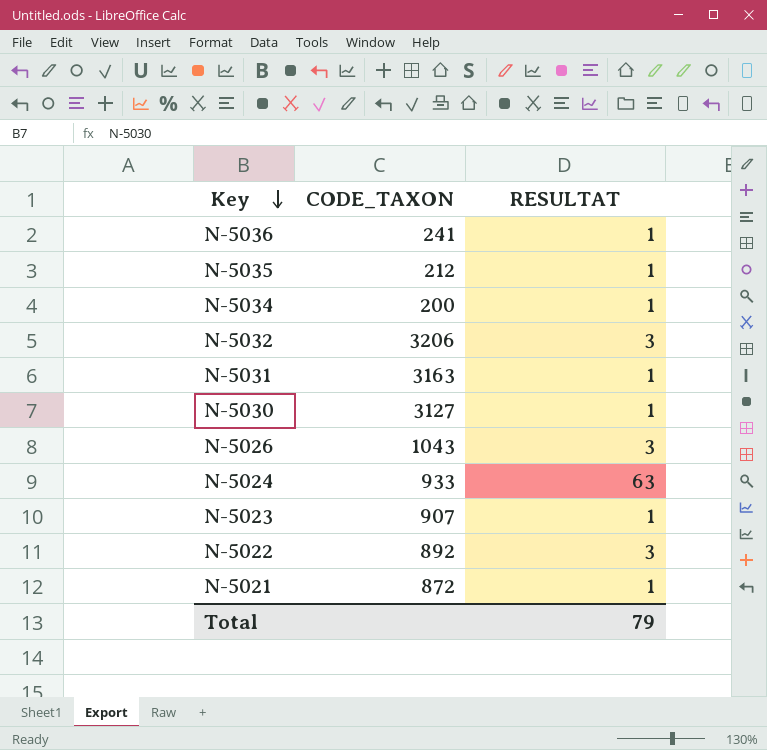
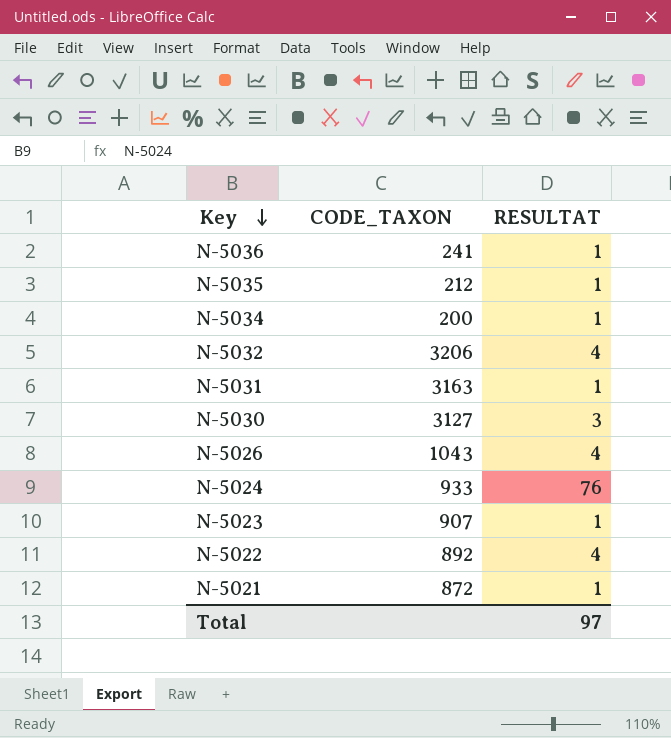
N-5032 | RESULTAT: 3 -> 4
N-5030 | RESULTAT: 1 -> 3
N-5026 | RESULTAT: 3 -> 4
N-5024 | RESULTAT: 63 -> 76
N-5022 | RESULTAT: 3 -> 4
Total | RESULTAT: 79 -> 97

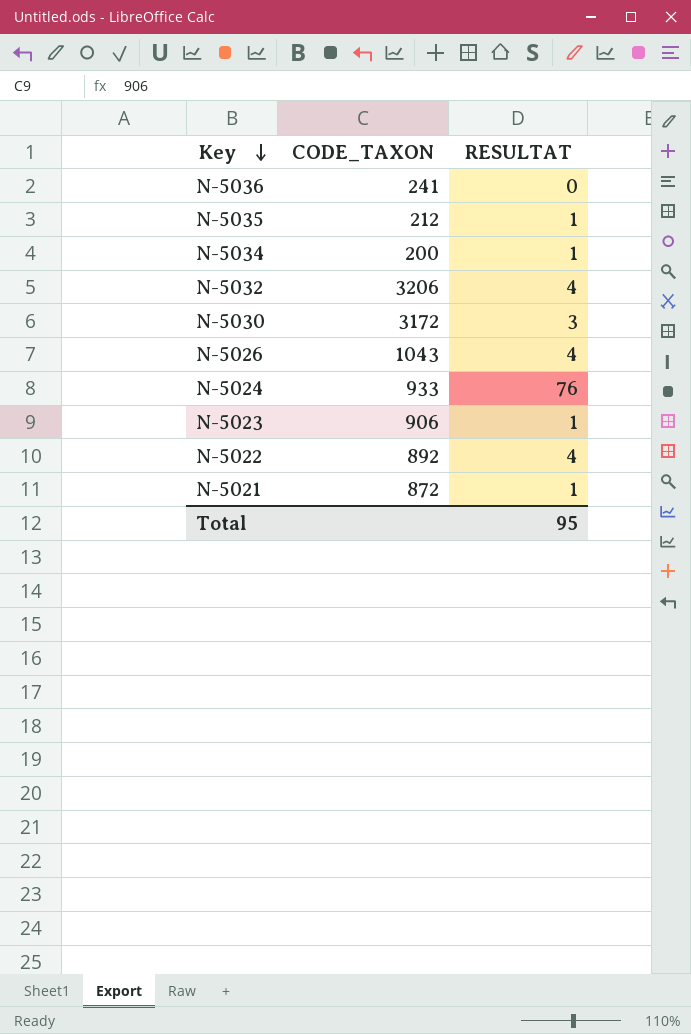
row N-5031: 3163 | 1 -> none
N-5036 | RESULTAT: 1 -> 0
N-5030 | CODE_TAXON: 3127 -> 3172
N-5023 | CODE_TAXON: 907 -> 906
Total | RESULTAT: 97 -> 95

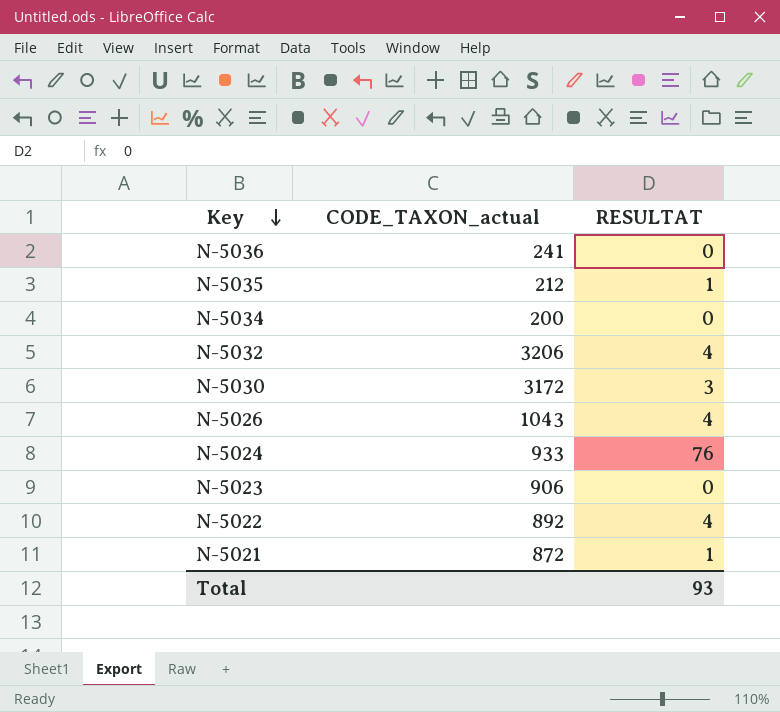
column name: CODE_TAXON -> CODE_TAXON_actual
N-5034 | RESULTAT: 1 -> 0
N-5023 | RESULTAT: 1 -> 0
Total | RESULTAT: 95 -> 93

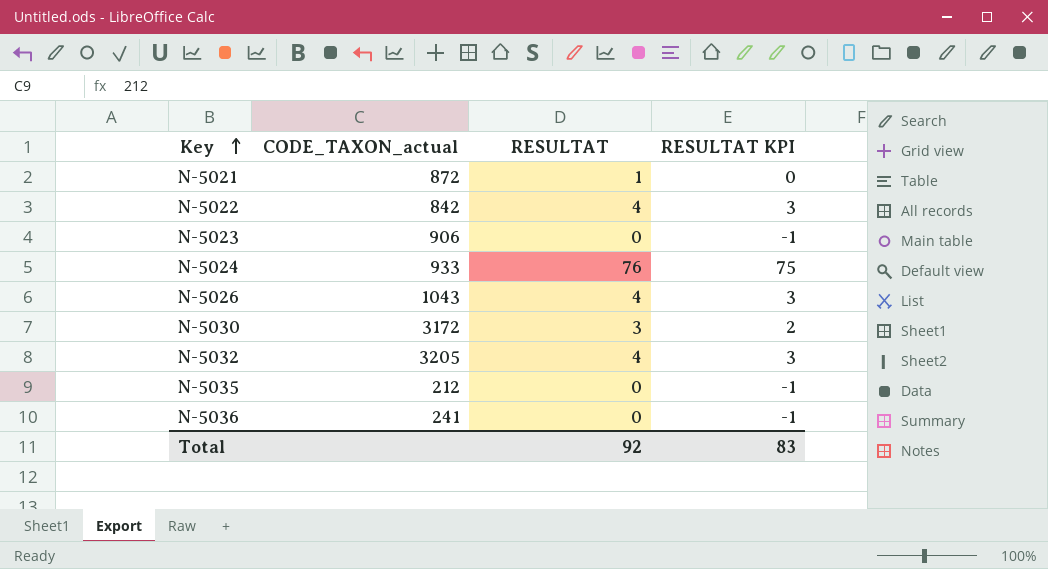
row order: Key descending -> Key ascending
column RESULTAT KPI | formula: none -> [RESULTAT] - 1
row N-5034: 200 | 0 -> none
N-5022 | CODE_TAXON_actual: 892 -> 842
N-5032 | CODE_TAXON_actual: 3206 -> 3205
N-5035 | RESULTAT: 1 -> 0
Total | RESULTAT: 93 -> 92

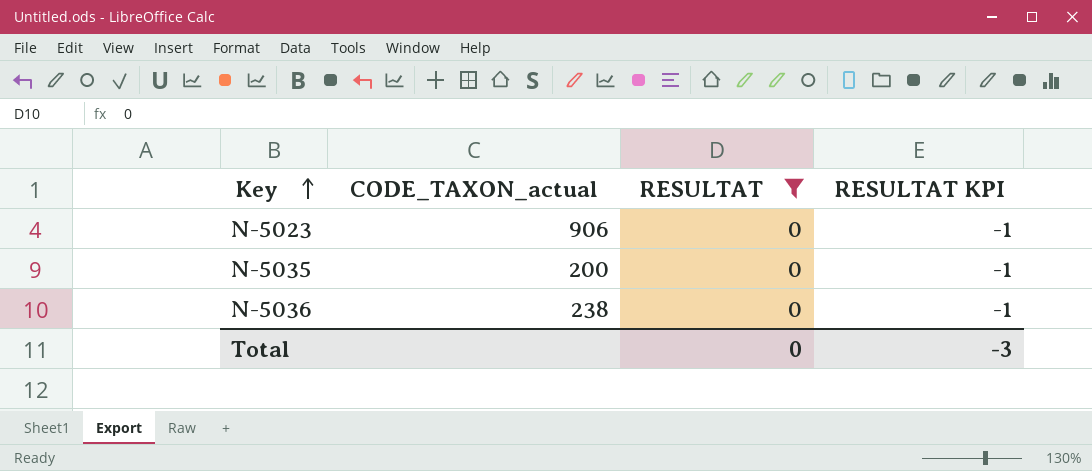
filter: none -> RESULTAT = 0
N-5035 | CODE_TAXON_actual: 212 -> 200
N-5036 | CODE_TAXON_actual: 241 -> 238
Total | RESULTAT: 92 -> 0
Total | RESULTAT KPI: 83 -> -3

